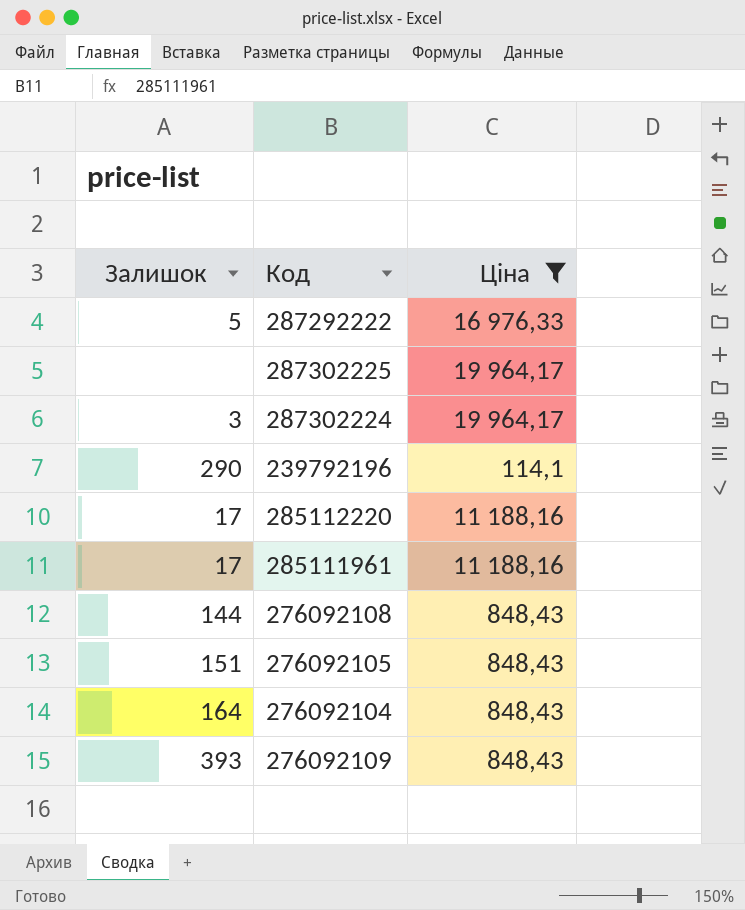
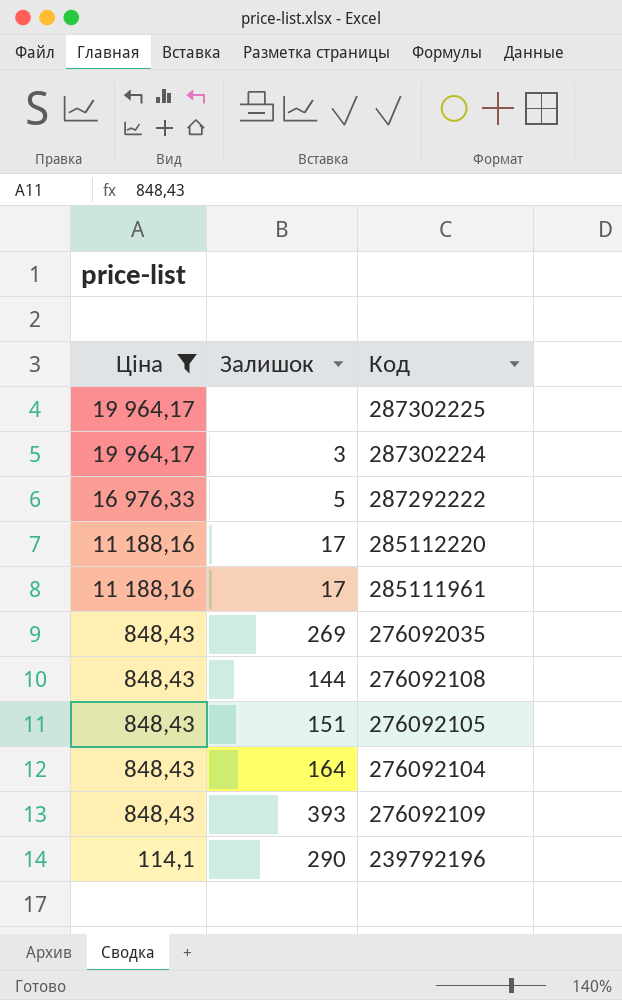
row order: none -> Ціна descending
column Ціна | position: 3 -> 1
row 276092035: none -> 848,43 | 269

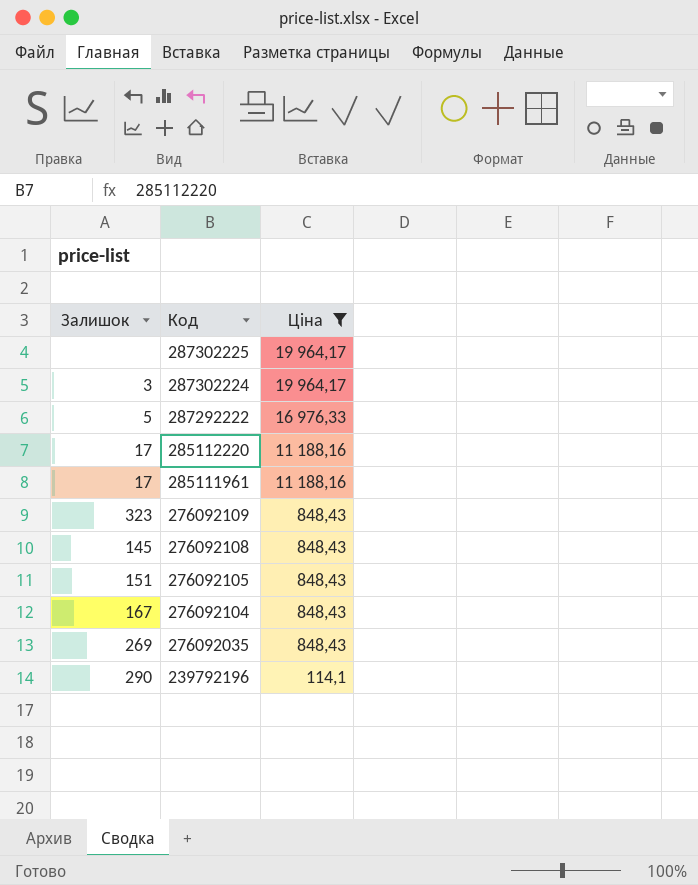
row order: Ціна descending -> Код descending
column Ціна | position: 1 -> 3
276092109 | Залишок: 393 -> 323
276092108 | Залишок: 144 -> 145
276092104 | Залишок: 164 -> 167

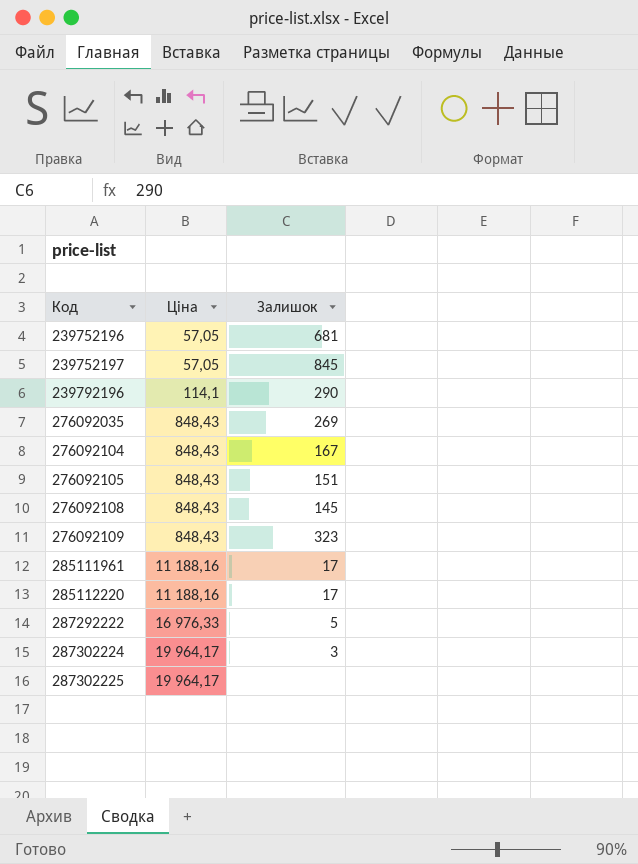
filter: Ціна != 57,05 -> none
row order: Код descending -> Код ascending
column Залишок | position: 1 -> 3

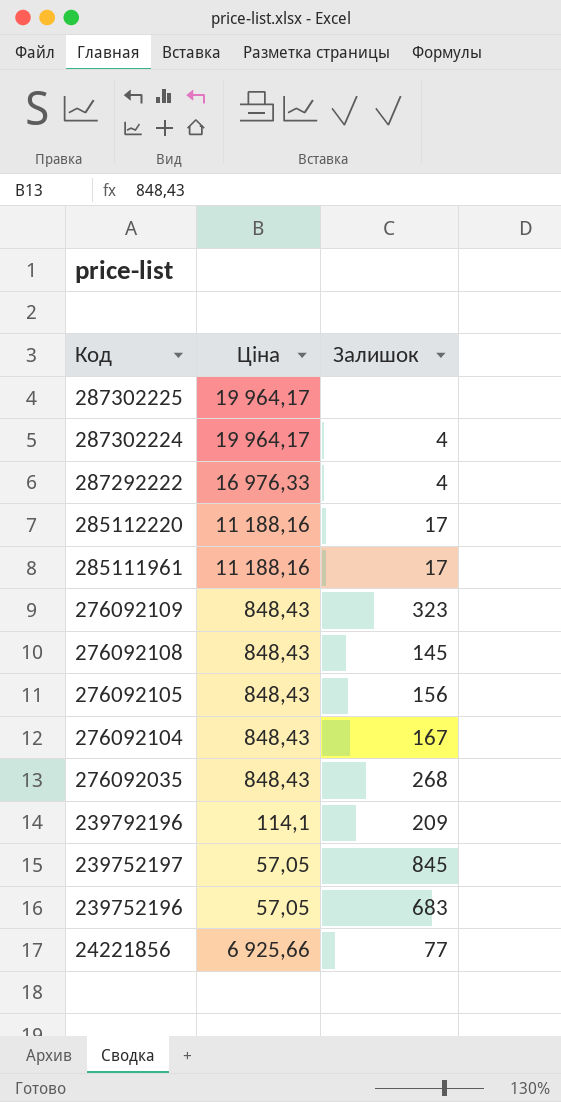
row order: Код ascending -> Код descending
287302224 | Залишок: 3 -> 4
287292222 | Залишок: 5 -> 4
276092105 | Залишок: 151 -> 156
276092035 | Залишок: 269 -> 268
239792196 | Залишок: 290 -> 209
239752196 | Залишок: 681 -> 683
row 24221856: none -> 6 925,66 | 77

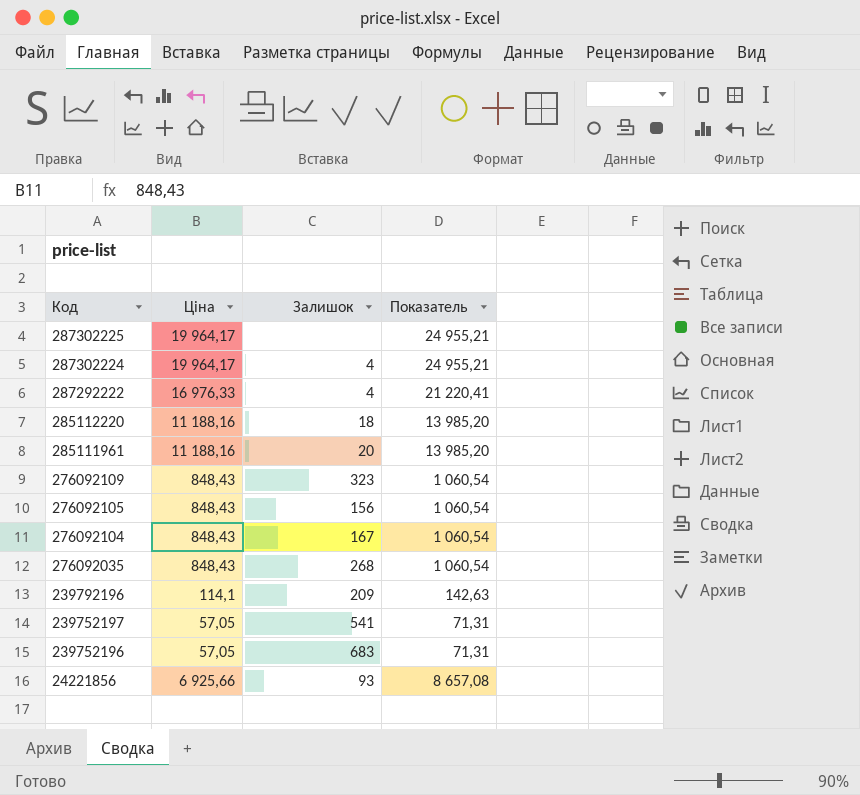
column Показатель | formula: none -> [Ціна] * 1,25
row 276092108: 848,43 | 145 -> none
285112220 | Залишок: 17 -> 18
285111961 | Залишок: 17 -> 20
239752197 | Залишок: 845 -> 541
24221856 | Залишок: 77 -> 93

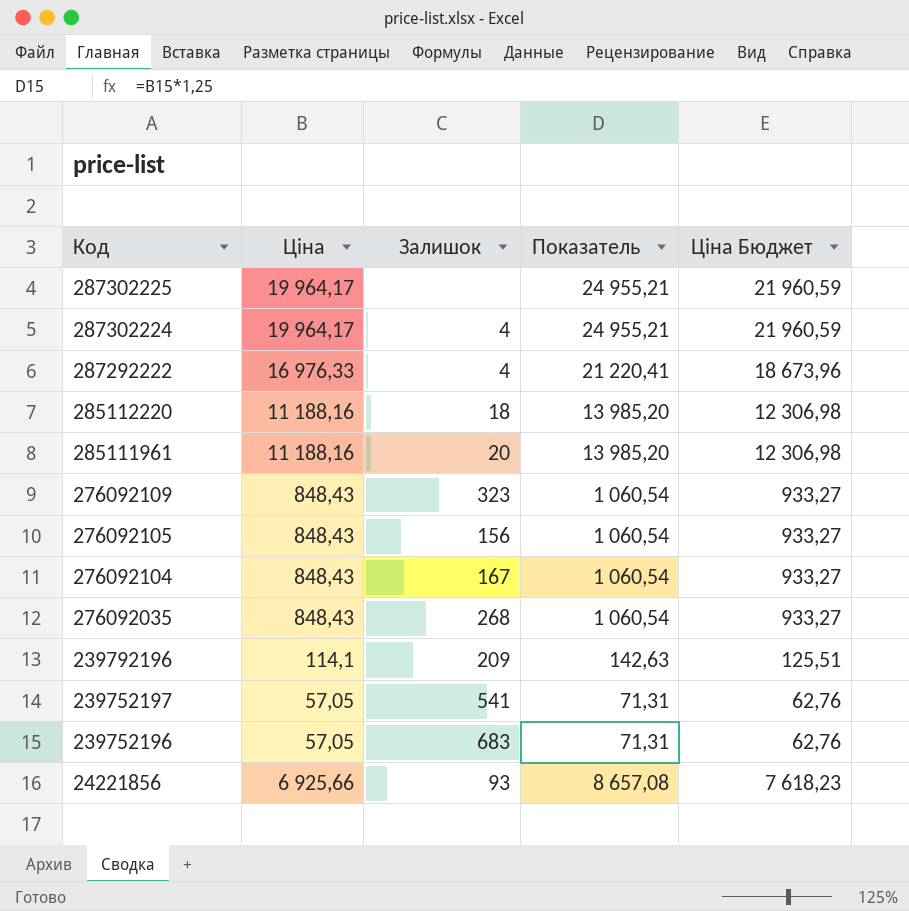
column Ціна Бюджет | formula: none -> [Ціна] * 1,1

